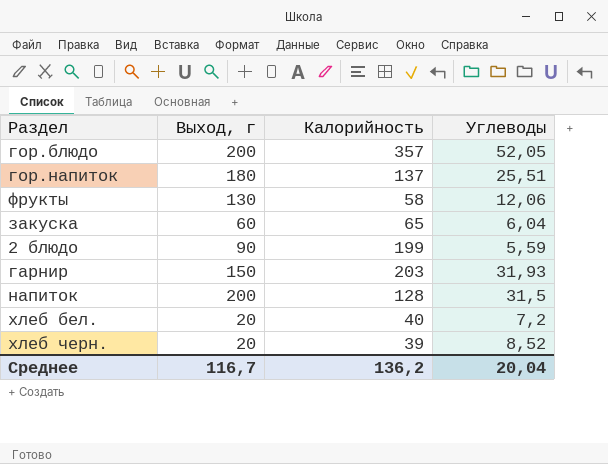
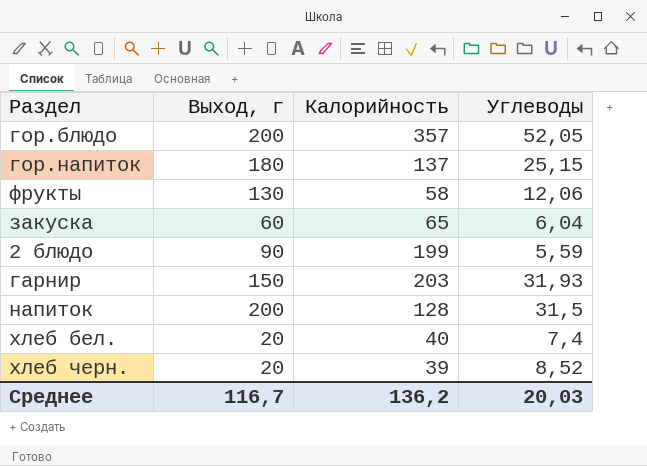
гор.напиток | Углеводы: 25,51 -> 25,15
хлеб бел. | Углеводы: 7,2 -> 7,4
Среднее | Углеводы: 20,04 -> 20,03

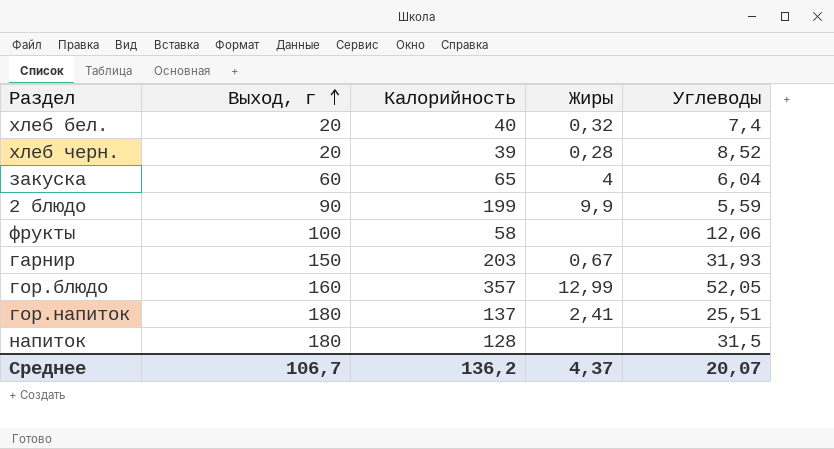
row order: none -> Выход, г ascending
column Жиры | position: none -> 4
фрукты | Выход, г: 130 -> 100
гор.блюдо | Выход, г: 200 -> 160
гор.напиток | Углеводы: 25,15 -> 25,51
напиток | Выход, г: 200 -> 180
Среднее | Выход, г: 116,7 -> 106,7
Среднее | Углеводы: 20,03 -> 20,07

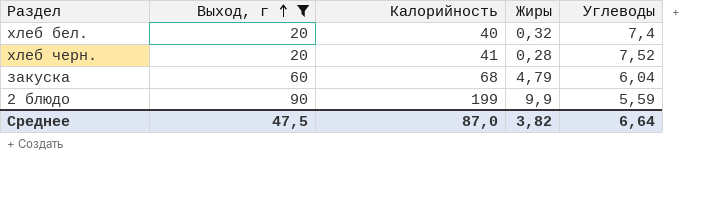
filter: none -> Выход, г <= 90
хлеб черн. | Калорийность: 39 -> 41
хлеб черн. | Углеводы: 8,52 -> 7,52
закуска | Калорийность: 65 -> 68
закуска | Жиры: 4 -> 4,79
Среднее | Выход, г: 106,7 -> 47,5
Среднее | Калорийность: 136,2 -> 87,0
Среднее | Жиры: 4,37 -> 3,82
Среднее | Углеводы: 20,07 -> 6,64

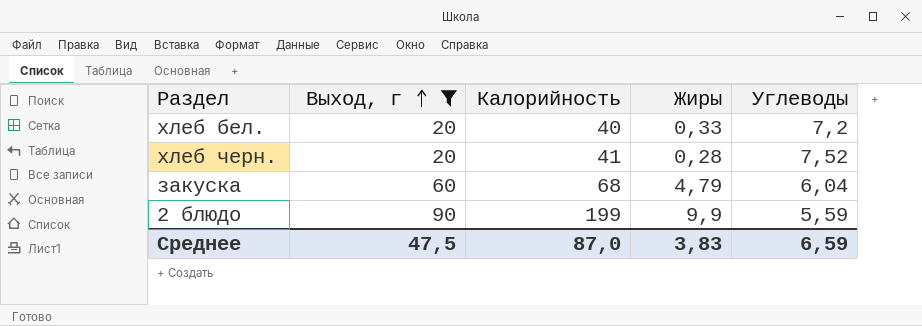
хлеб бел. | Жиры: 0,32 -> 0,33
хлеб бел. | Углеводы: 7,4 -> 7,2
Среднее | Жиры: 3,82 -> 3,83
Среднее | Углеводы: 6,64 -> 6,59

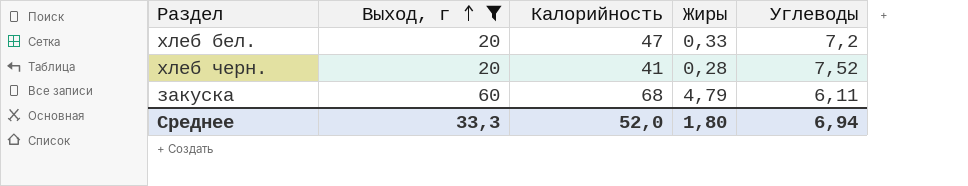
row 2 блюдо: 90 | 199 | 9,9 | 5,59 -> none
хлеб бел. | Калорийность: 40 -> 47
закуска | Углеводы: 6,04 -> 6,11
Среднее | Выход, г: 47,5 -> 33,3
Среднее | Калорийность: 87,0 -> 52,0
Среднее | Жиры: 3,83 -> 1,80
Среднее | Углеводы: 6,59 -> 6,94

